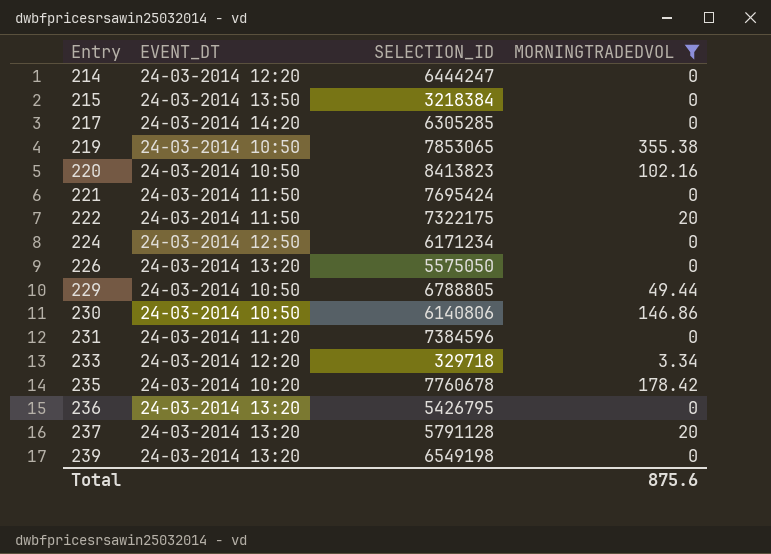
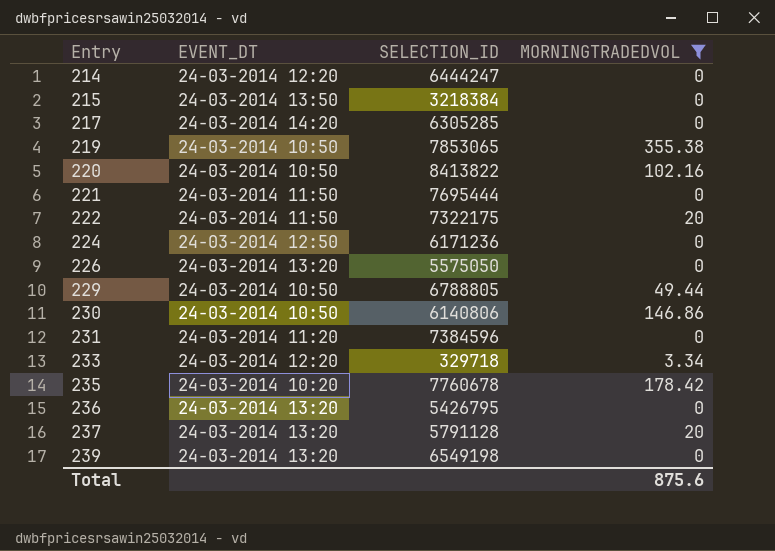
220 | SELECTION_ID: 8413823 -> 8413822
221 | SELECTION_ID: 7695424 -> 7695444
224 | SELECTION_ID: 6171234 -> 6171236

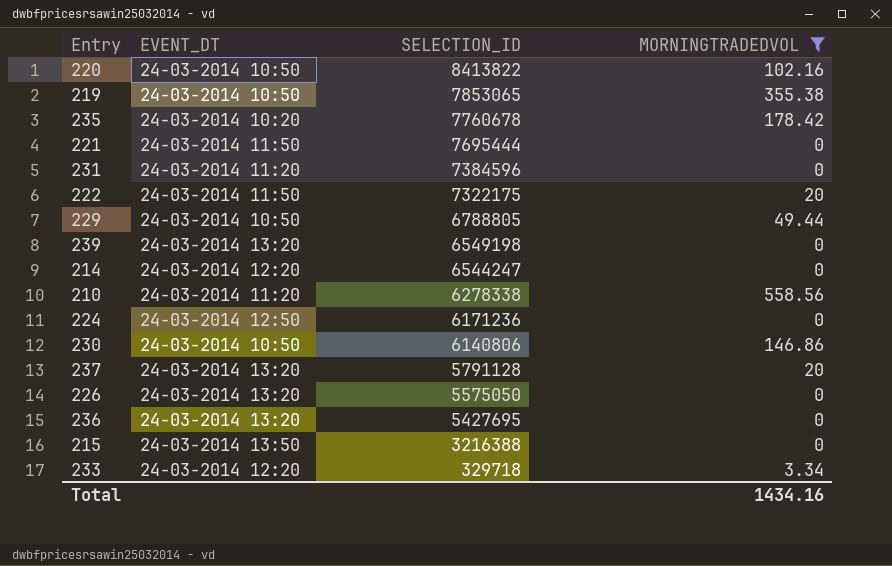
row order: Entry ascending -> SELECTION_ID descending
row 217: 24-03-2014 14:20 | 6305285 | 0 -> none
214 | SELECTION_ID: 6444247 -> 6544247
row 210: none -> 24-03-2014 11:20 | 6278338 | 558.56
236 | SELECTION_ID: 5426795 -> 5427695
215 | SELECTION_ID: 3218384 -> 3216388
Total | MORNINGTRADEDVOL: 875.6 -> 1434.16

